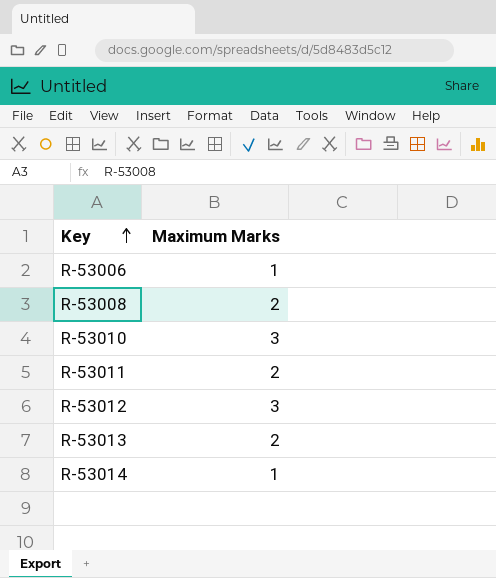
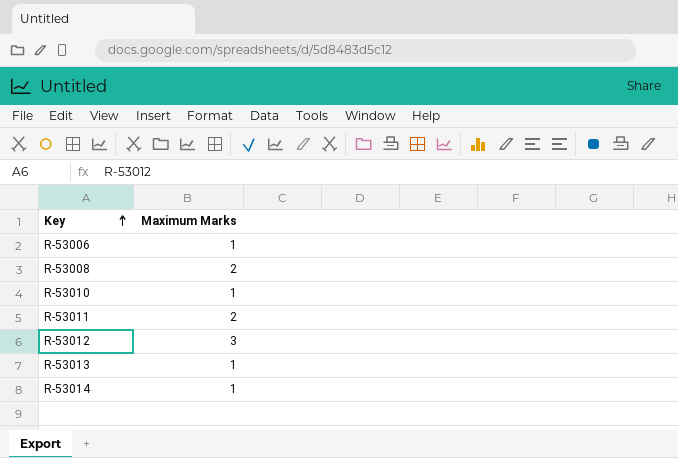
R-53010 | Maximum Marks: 3 -> 1
R-53013 | Maximum Marks: 2 -> 1

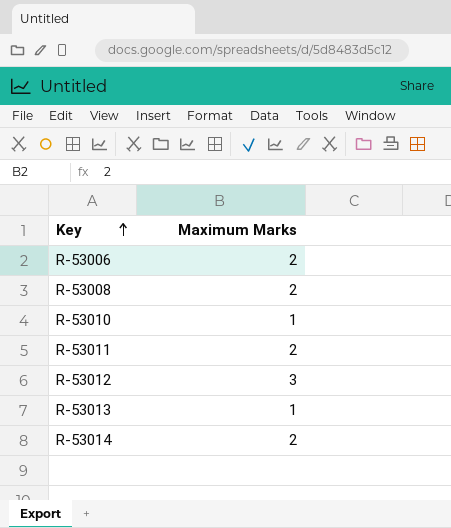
R-53006 | Maximum Marks: 1 -> 2
R-53014 | Maximum Marks: 1 -> 2

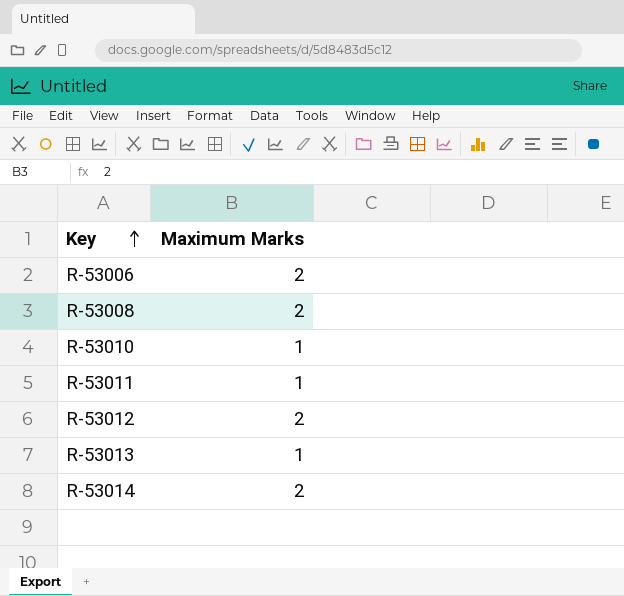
R-53011 | Maximum Marks: 2 -> 1
R-53012 | Maximum Marks: 3 -> 2

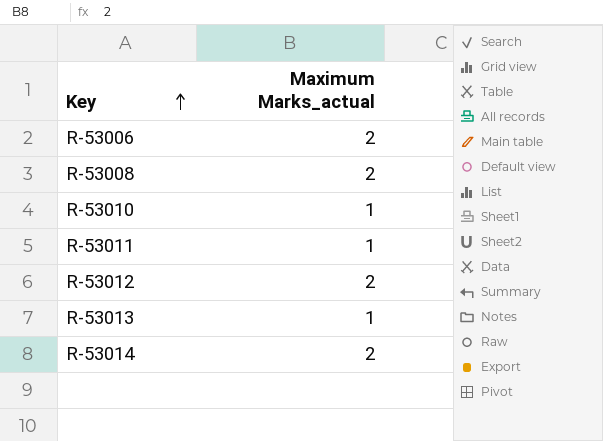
column name: Maximum Marks -> Maximum Marks_actual

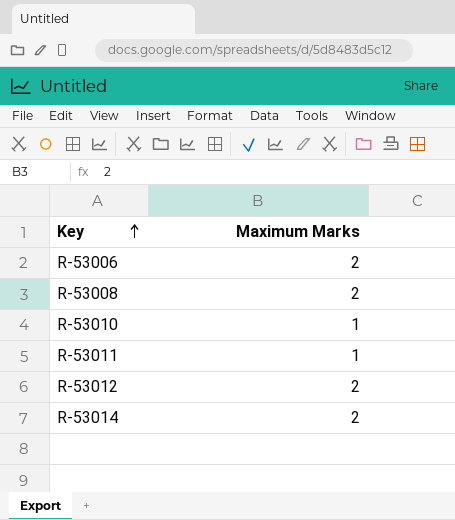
column name: Maximum Marks_actual -> Maximum Marks
row R-53013: 1 -> none

